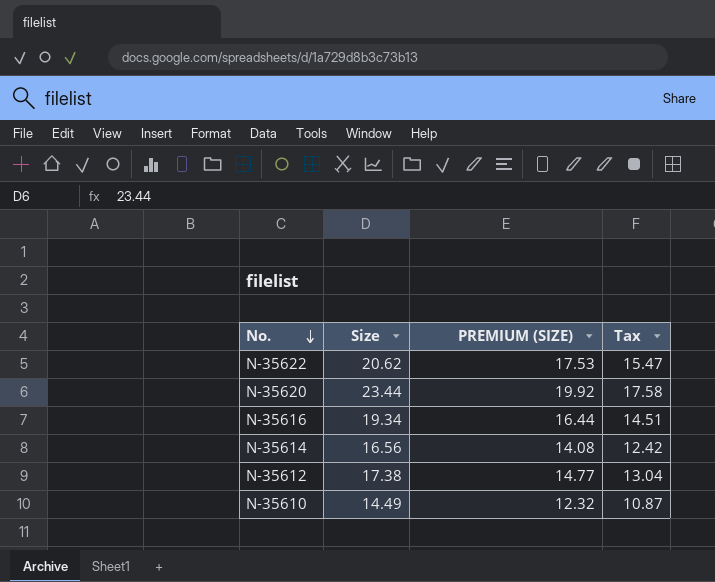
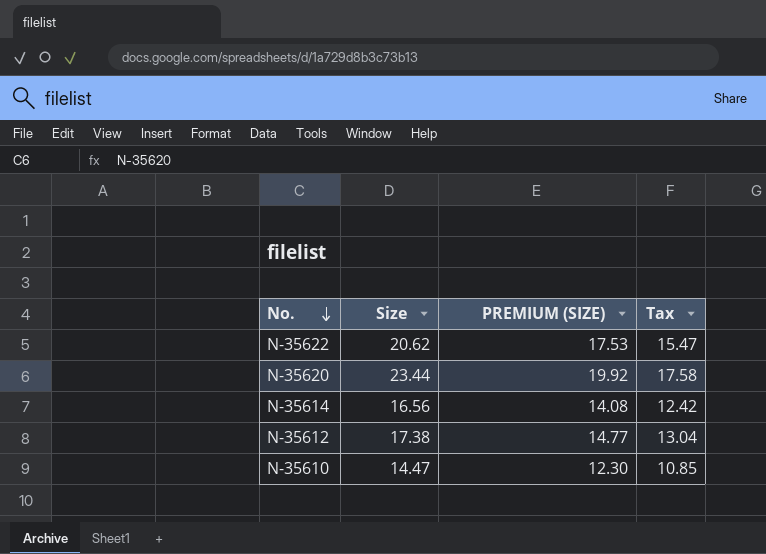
row N-35616: 19.34 | 16.44 | 14.51 -> none
N-35610 | Size: 14.49 -> 14.47
N-35610 | PREMIUM (SIZE): 12.32 -> 12.30
N-35610 | Tax: 10.87 -> 10.85

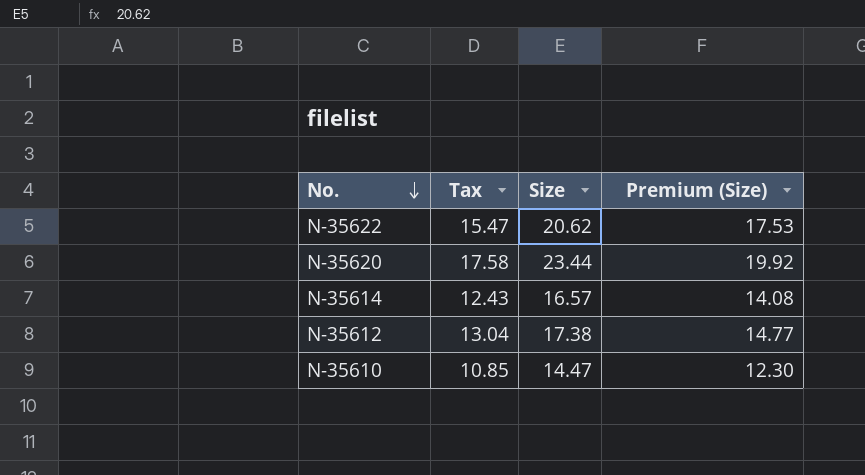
column Tax | position: 4 -> 2
column name: PREMIUM (SIZE) -> Premium (Size)
N-35614 | Tax: 12.42 -> 12.43
N-35614 | Size: 16.56 -> 16.57

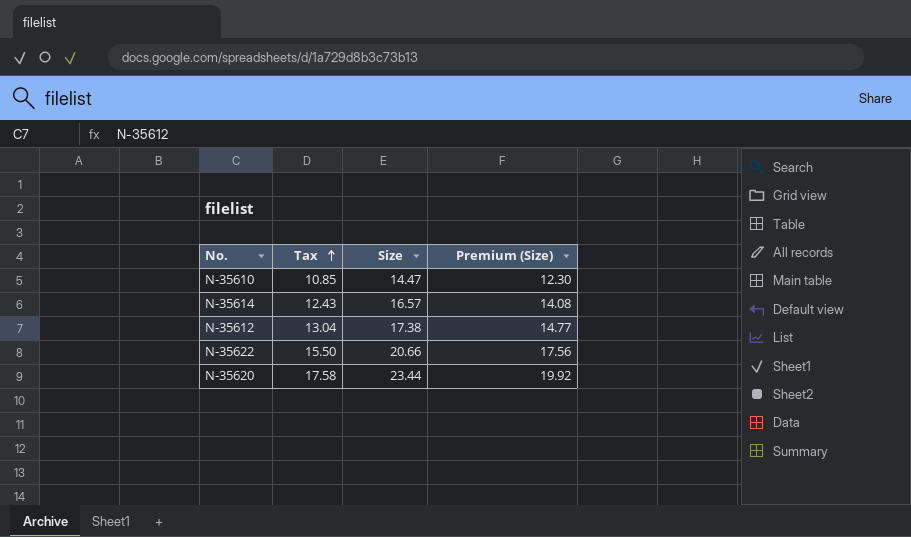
row order: No. descending -> Tax ascending
N-35622 | Tax: 15.47 -> 15.50
N-35622 | Size: 20.62 -> 20.66
N-35622 | Premium (Size): 17.53 -> 17.56

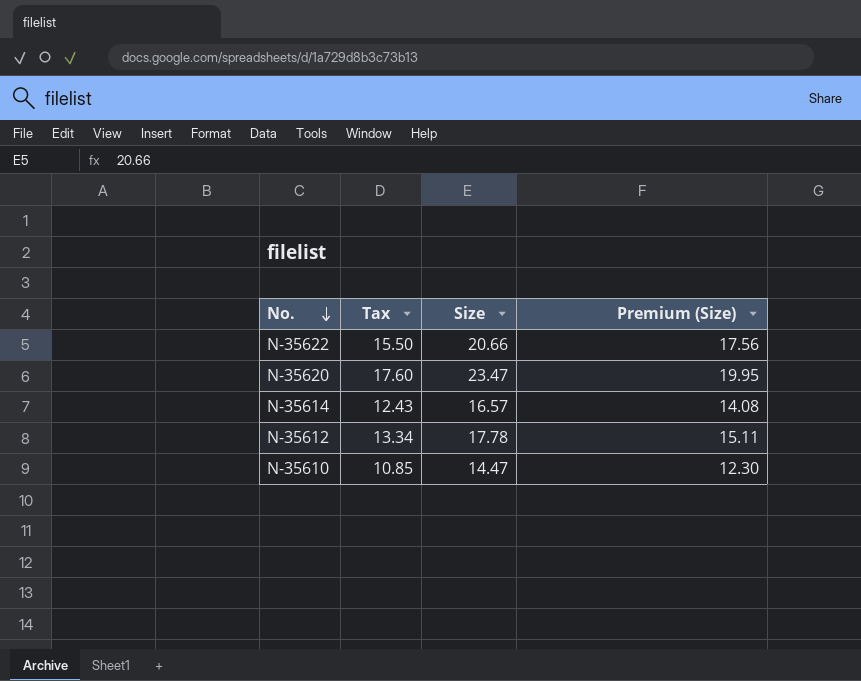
row order: Tax ascending -> No. descending
N-35620 | Tax: 17.58 -> 17.60
N-35620 | Size: 23.44 -> 23.47
N-35620 | Premium (Size): 19.92 -> 19.95
N-35612 | Tax: 13.04 -> 13.34
N-35612 | Size: 17.38 -> 17.78
N-35612 | Premium (Size): 14.77 -> 15.11

